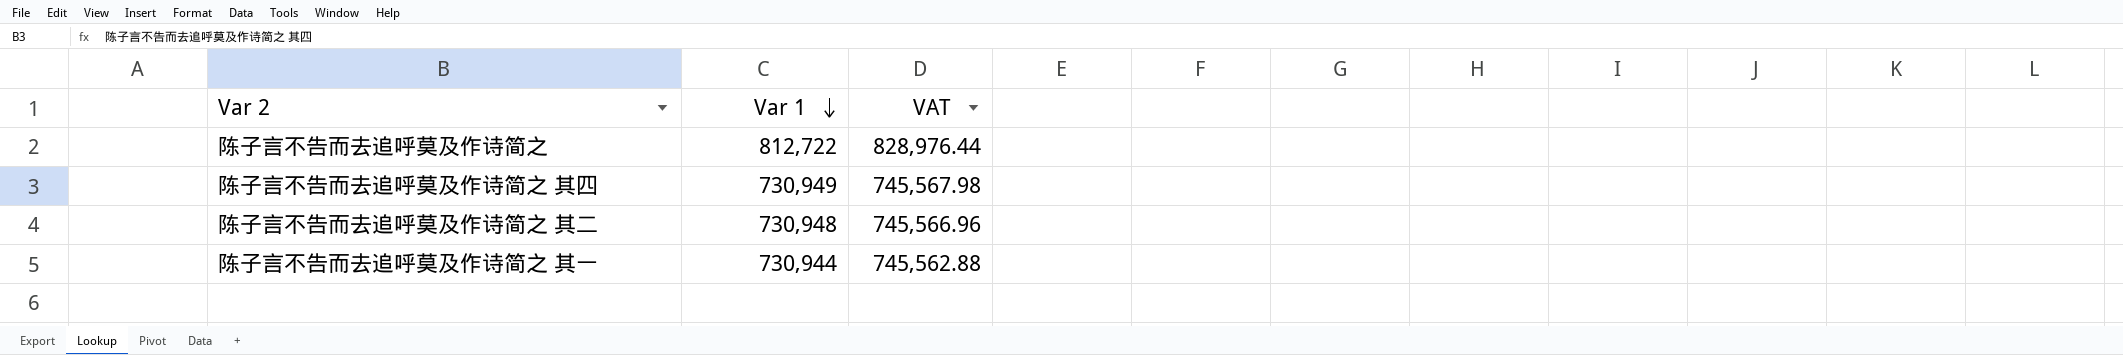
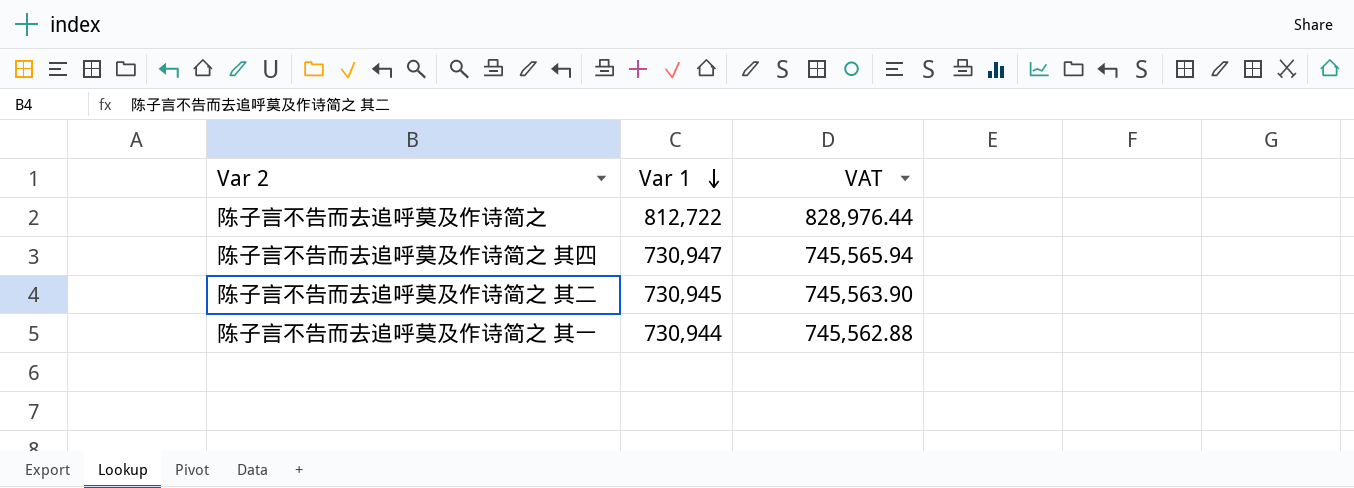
陈子言不告而去追呼莫及作诗简之 其四 | Var 1: 730,949 -> 730,947
陈子言不告而去追呼莫及作诗简之 其四 | VAT: 745,567.98 -> 745,565.94
陈子言不告而去追呼莫及作诗简之 其二 | Var 1: 730,948 -> 730,945
陈子言不告而去追呼莫及作诗简之 其二 | VAT: 745,566.96 -> 745,563.90

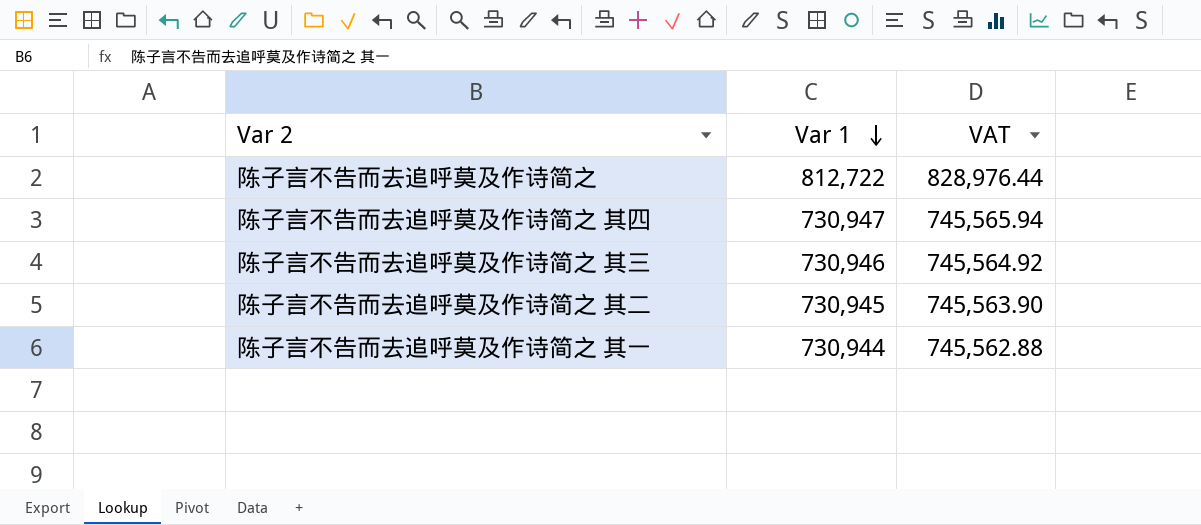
row 陈子言不告而去追呼莫及作诗简之 其三: none -> 730,946 | 745,564.92

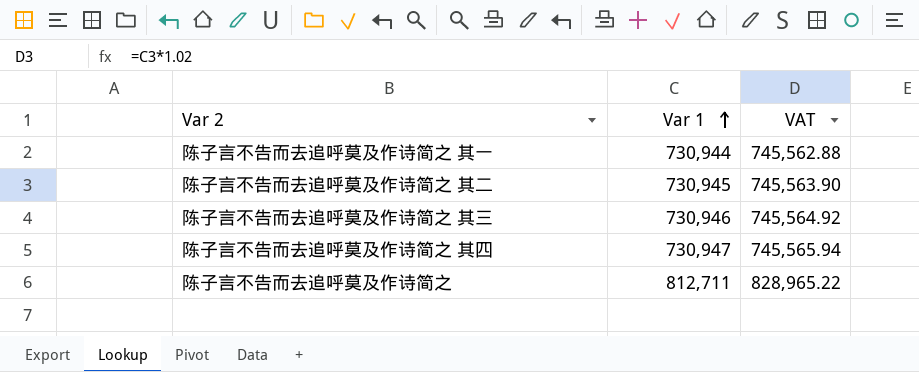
row order: Var 1 descending -> Var 1 ascending
陈子言不告而去追呼莫及作诗简之 | Var 1: 812,722 -> 812,711
陈子言不告而去追呼莫及作诗简之 | VAT: 828,976.44 -> 828,965.22

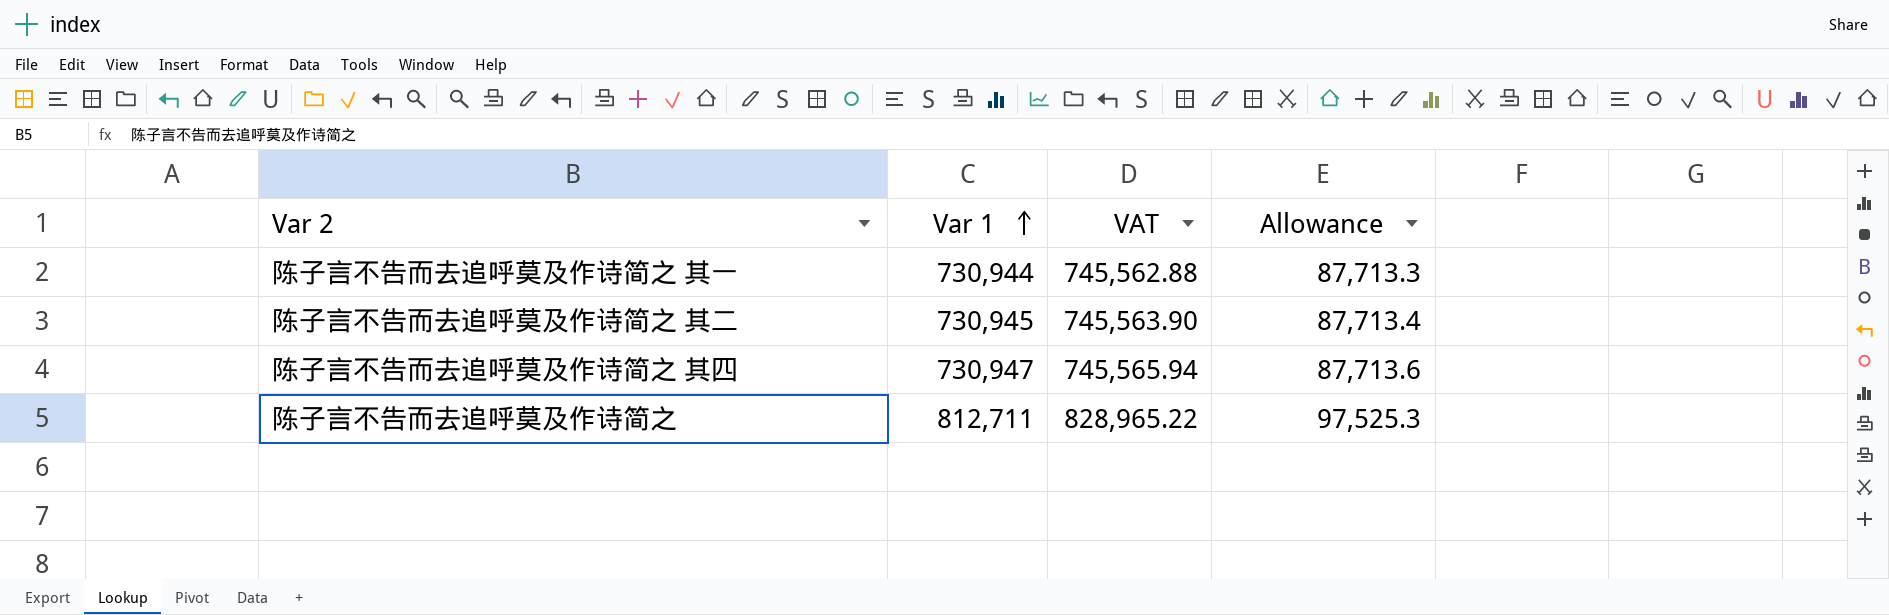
column Allowance | formula: none -> [Var 1] * 0.12
row 陈子言不告而去追呼莫及作诗简之 其三: 730,946 | 745,564.92 -> none

